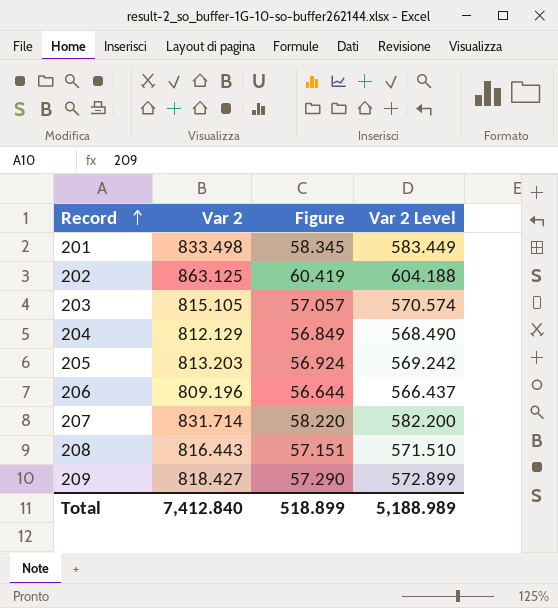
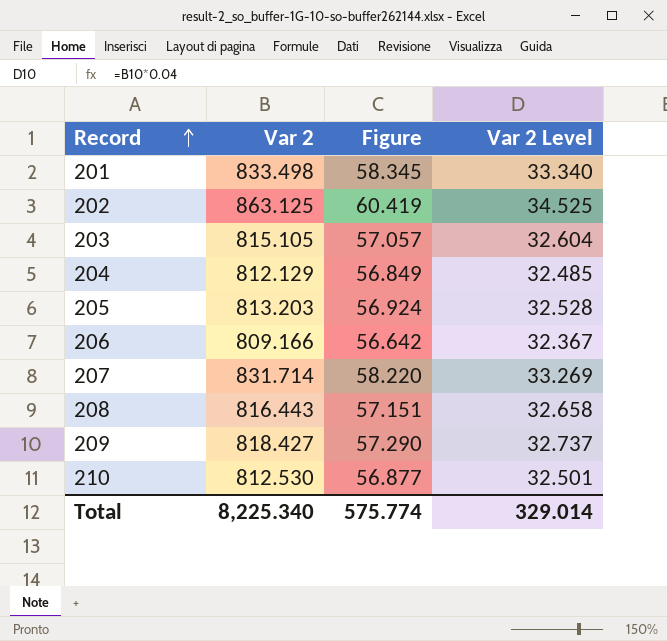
column Var 2 Level | formula: [Var 2] * 0.7 -> [Var 2] * 0.04
206 | Var 2: 809.196 -> 809.166
206 | Figure: 56.644 -> 56.642
row 210: none -> 812.530 | 56.877 | 32.501
Total | Var 2: 7,412.840 -> 8,225.340
Total | Figure: 518.899 -> 575.774
Total | Var 2 Level: 5,188.989 -> 329.014

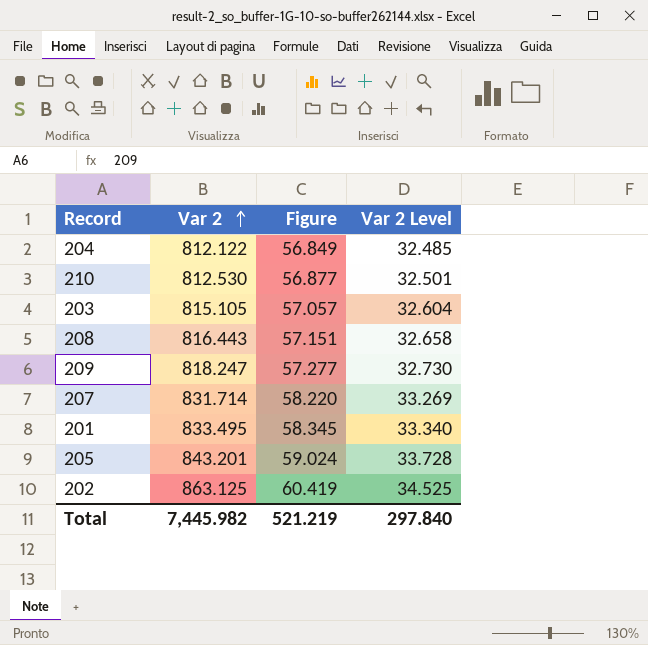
row order: Record ascending -> Var 2 ascending
row 206: 809.166 | 56.642 | 32.367 -> none
204 | Var 2: 812.129 -> 812.122
209 | Var 2: 818.427 -> 818.247
209 | Figure: 57.290 -> 57.277
209 | Var 2 Level: 32.737 -> 32.730
201 | Var 2: 833.498 -> 833.495
205 | Var 2: 813.203 -> 843.201
205 | Figure: 56.924 -> 59.024
205 | Var 2 Level: 32.528 -> 33.728
Total | Var 2: 8,225.340 -> 7,445.982
Total | Figure: 575.774 -> 521.219
Total | Var 2 Level: 329.014 -> 297.840

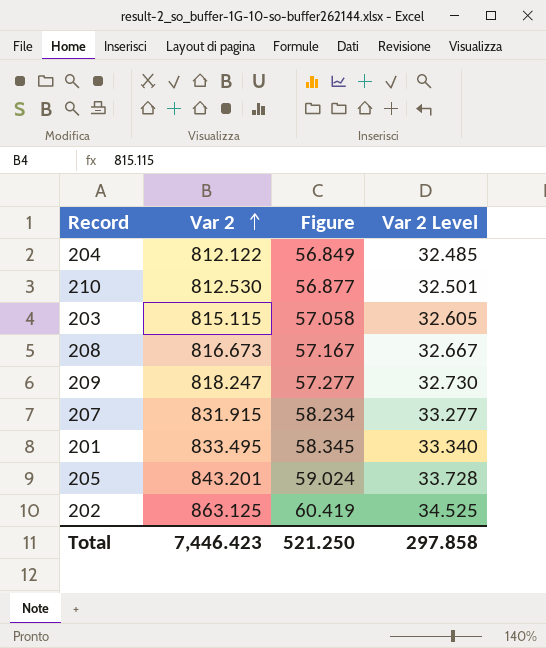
203 | Var 2: 815.105 -> 815.115
203 | Figure: 57.057 -> 57.058
203 | Var 2 Level: 32.604 -> 32.605
208 | Var 2: 816.443 -> 816.673
208 | Figure: 57.151 -> 57.167
208 | Var 2 Level: 32.658 -> 32.667
207 | Var 2: 831.714 -> 831.915
207 | Figure: 58.220 -> 58.234
207 | Var 2 Level: 33.269 -> 33.277
Total | Var 2: 7,445.982 -> 7,446.423
Total | Figure: 521.219 -> 521.250
Total | Var 2 Level: 297.840 -> 297.858

